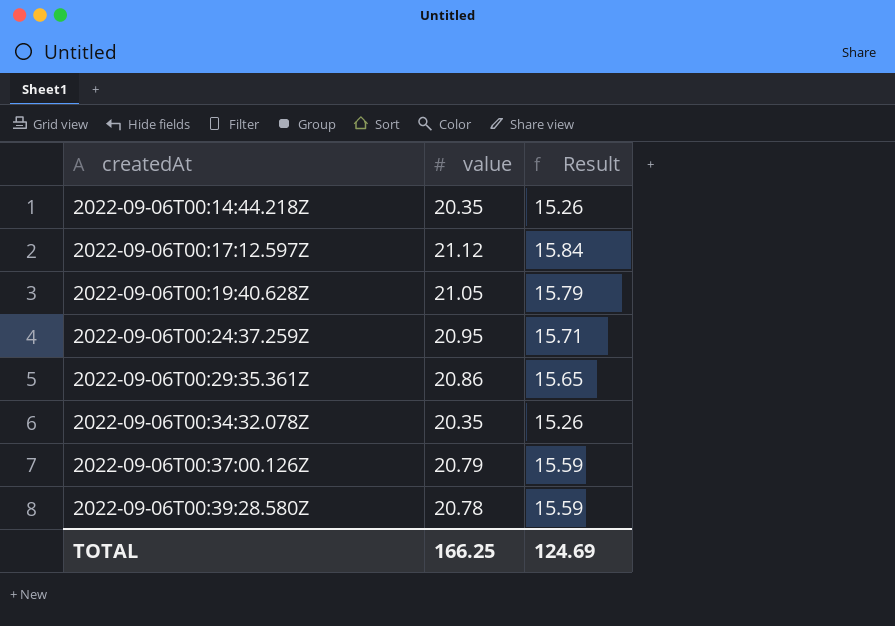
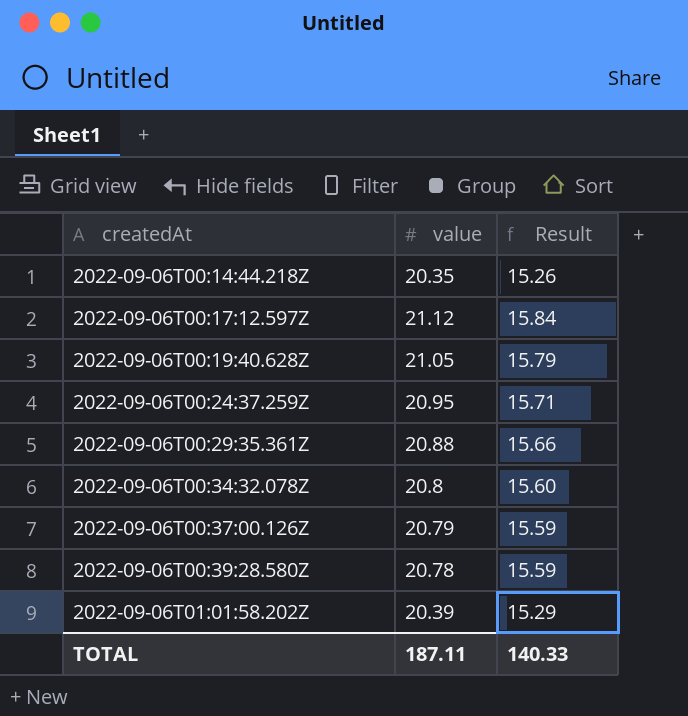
2022-09-06T00:29:35.361Z | value: 20.86 -> 20.88
2022-09-06T00:29:35.361Z | Result: 15.65 -> 15.66
2022-09-06T00:34:32.078Z | value: 20.35 -> 20.8
2022-09-06T00:34:32.078Z | Result: 15.26 -> 15.60
row 2022-09-06T01:01:58.202Z: none -> 20.39 | 15.29
TOTAL | value: 166.25 -> 187.11
TOTAL | Result: 124.69 -> 140.33

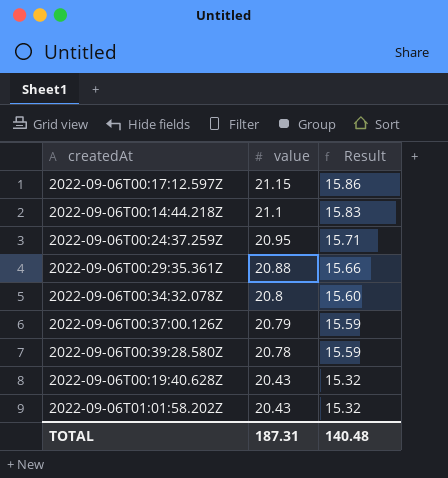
row order: createdAt ascending -> value descending
2022-09-06T00:17:12.597Z | value: 21.12 -> 21.15
2022-09-06T00:17:12.597Z | Result: 15.84 -> 15.86
2022-09-06T00:14:44.218Z | value: 20.35 -> 21.1
2022-09-06T00:14:44.218Z | Result: 15.26 -> 15.83
2022-09-06T00:19:40.628Z | value: 21.05 -> 20.43
2022-09-06T00:19:40.628Z | Result: 15.79 -> 15.32
2022-09-06T01:01:58.202Z | value: 20.39 -> 20.43
2022-09-06T01:01:58.202Z | Result: 15.29 -> 15.32
TOTAL | value: 187.11 -> 187.31
TOTAL | Result: 140.33 -> 140.48

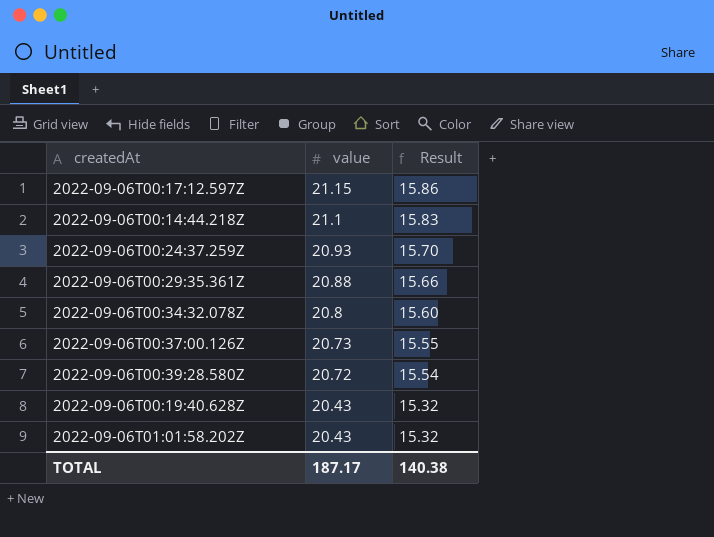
2022-09-06T00:24:37.259Z | value: 20.95 -> 20.93
2022-09-06T00:24:37.259Z | Result: 15.71 -> 15.70
2022-09-06T00:37:00.126Z | value: 20.79 -> 20.73
2022-09-06T00:37:00.126Z | Result: 15.59 -> 15.55
2022-09-06T00:39:28.580Z | value: 20.78 -> 20.72
2022-09-06T00:39:28.580Z | Result: 15.59 -> 15.54
TOTAL | value: 187.31 -> 187.17
TOTAL | Result: 140.48 -> 140.38

